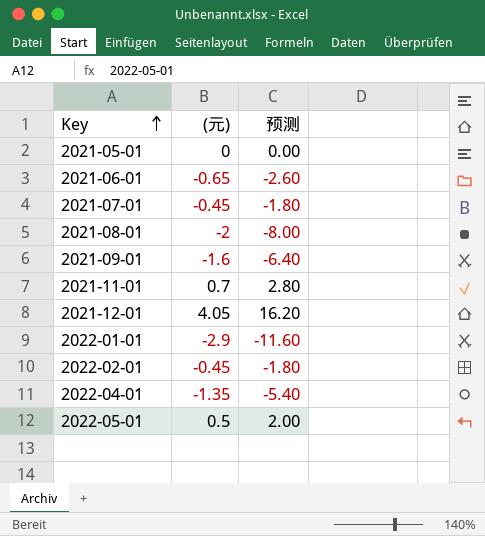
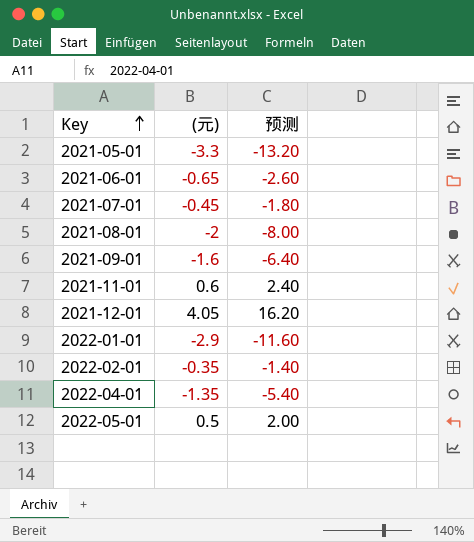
2021-05-01 | (元): 0 -> -3.3
2021-05-01 | 预测: 0.00 -> -13.20
2021-11-01 | (元): 0.7 -> 0.6
2021-11-01 | 预测: 2.80 -> 2.40
2022-02-01 | (元): -0.45 -> -0.35
2022-02-01 | 预测: -1.80 -> -1.40

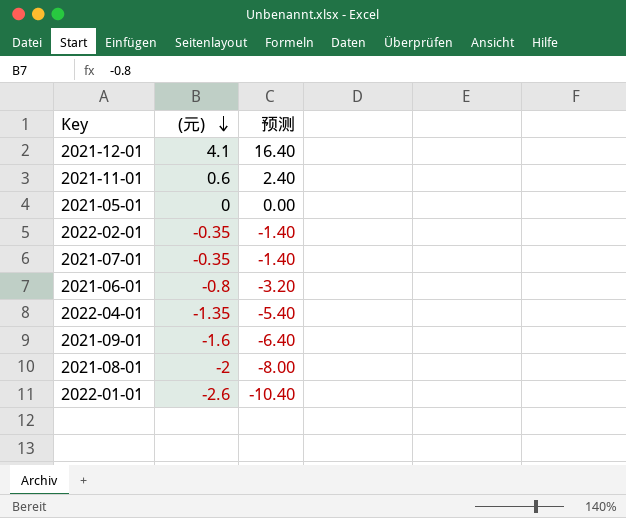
row order: Key ascending -> (元) descending
row 2022-05-01: 0.5 | 2.00 -> none
2021-12-01 | (元): 4.05 -> 4.1
2021-12-01 | 预测: 16.20 -> 16.40
2021-05-01 | (元): -3.3 -> 0
2021-05-01 | 预测: -13.20 -> 0.00
2021-07-01 | (元): -0.45 -> -0.35
2021-07-01 | 预测: -1.80 -> -1.40
2021-06-01 | (元): -0.65 -> -0.8
2021-06-01 | 预测: -2.60 -> -3.20
2022-01-01 | (元): -2.9 -> -2.6
2022-01-01 | 预测: -11.60 -> -10.40

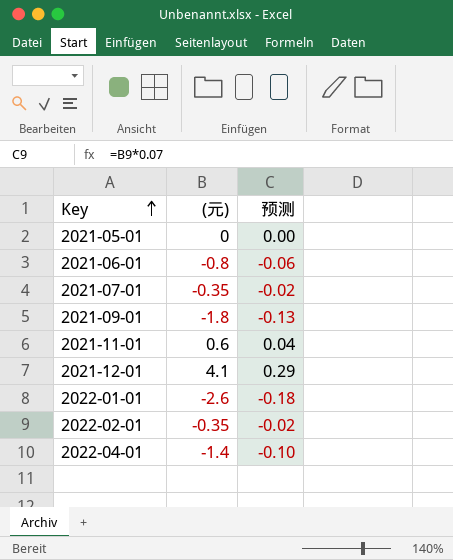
row order: (元) descending -> Key ascending
column 预测 | formula: [(元)] * 4 -> [(元)] * 0.07
row 2021-08-01: -2 | -8.00 -> none
2021-09-01 | (元): -1.6 -> -1.8
2022-04-01 | (元): -1.35 -> -1.4

